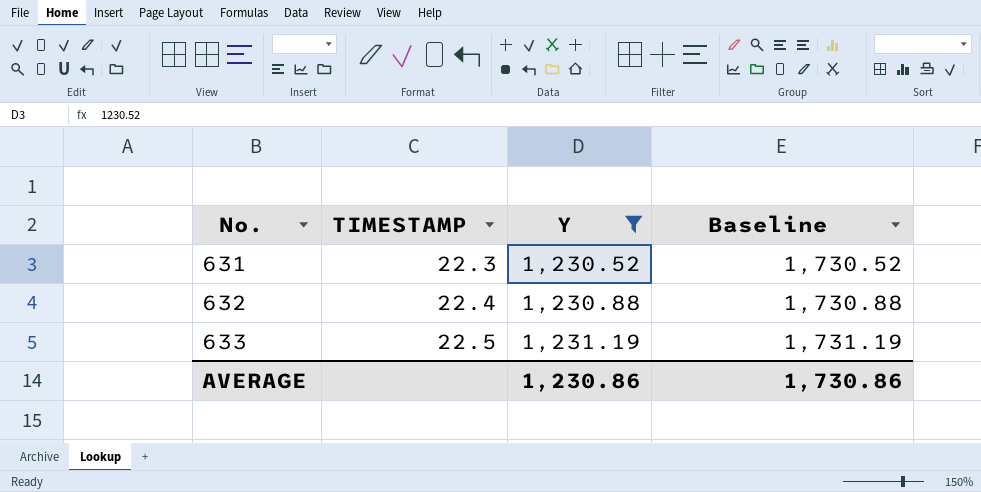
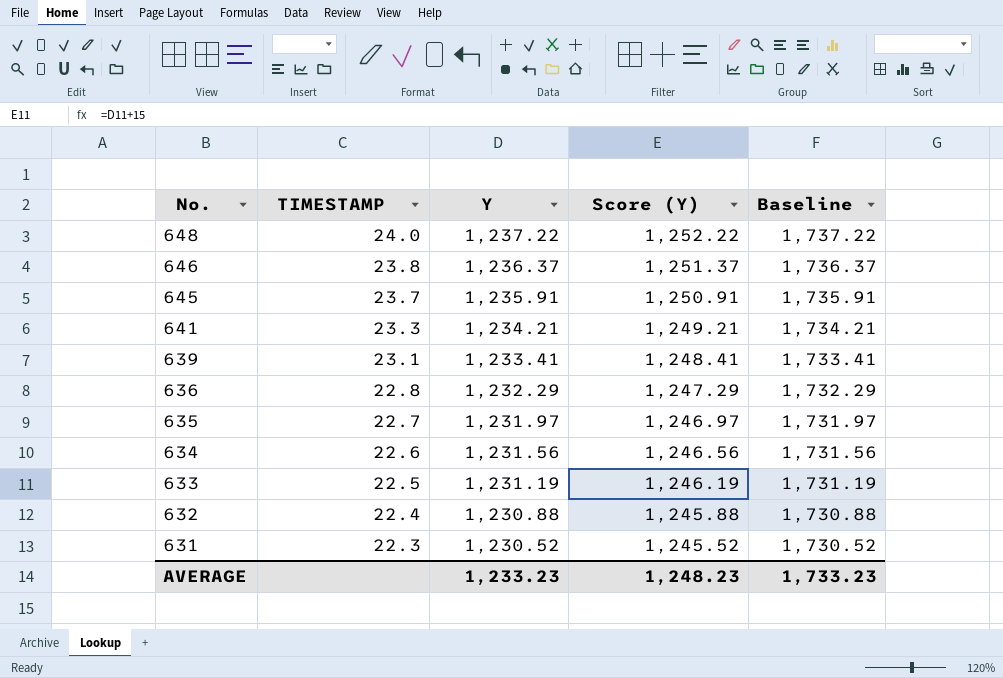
filter: Y <= 1,231.19 -> none
row order: No. ascending -> No. descending
column Score (Y) | formula: none -> [Y] + 15
AVERAGE | Y: 1,230.86 -> 1,233.23
AVERAGE | Baseline: 1,730.86 -> 1,733.23

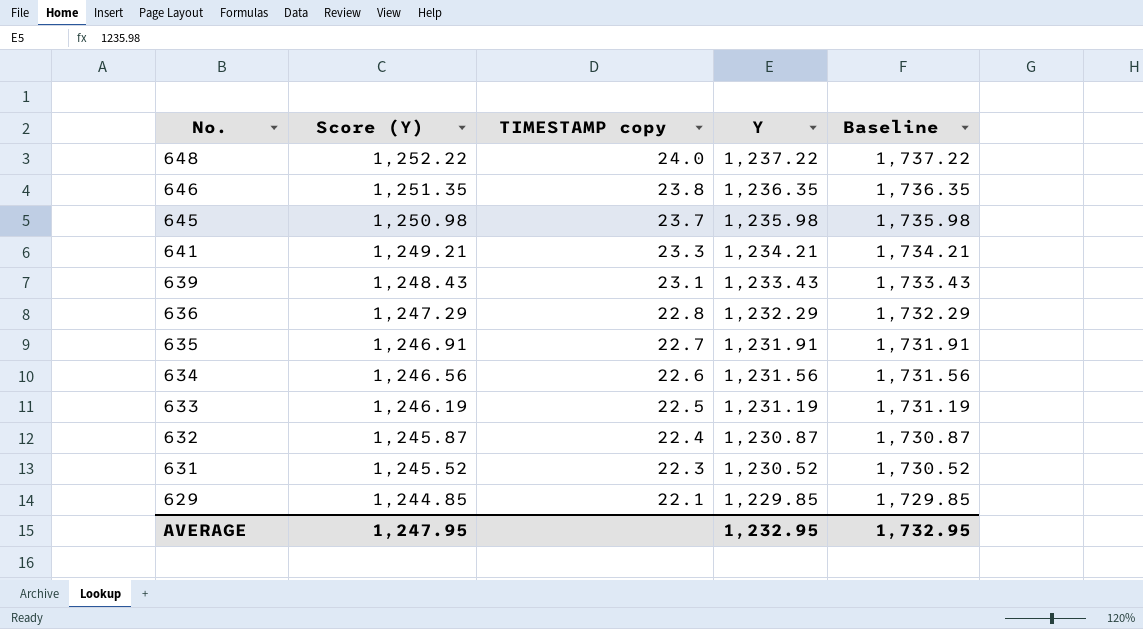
column Score (Y) | position: 4 -> 2
column name: TIMESTAMP -> TIMESTAMP copy
646 | Score (Y): 1,251.37 -> 1,251.35
646 | Y: 1,236.37 -> 1,236.35
646 | Baseline: 1,736.37 -> 1,736.35
645 | Score (Y): 1,250.91 -> 1,250.98
645 | Y: 1,235.91 -> 1,235.98
645 | Baseline: 1,735.91 -> 1,735.98
639 | Score (Y): 1,248.41 -> 1,248.43
639 | Y: 1,233.41 -> 1,233.43
639 | Baseline: 1,733.41 -> 1,733.43
635 | Score (Y): 1,246.97 -> 1,246.91
635 | Y: 1,231.97 -> 1,231.91
635 | Baseline: 1,731.97 -> 1,731.91
632 | Score (Y): 1,245.88 -> 1,245.87
632 | Y: 1,230.88 -> 1,230.87
632 | Baseline: 1,730.88 -> 1,730.87
row 629: none -> 1,244.85 | 22.1 | 1,229.85 | 1,729.85
AVERAGE | Score (Y): 1,248.23 -> 1,247.95
AVERAGE | Y: 1,233.23 -> 1,232.95
AVERAGE | Baseline: 1,733.23 -> 1,732.95

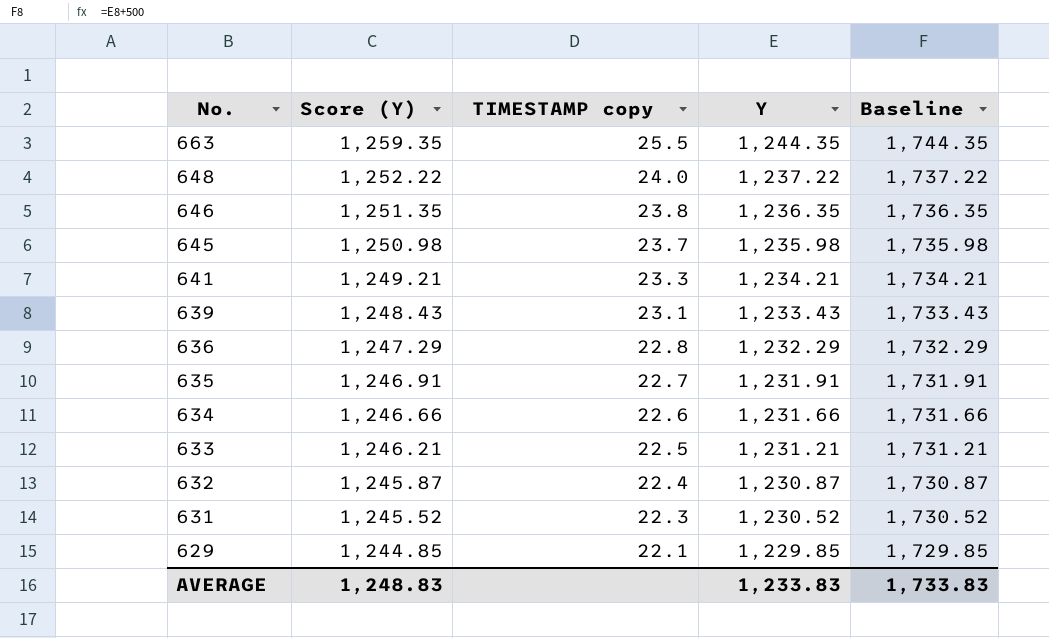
row 663: none -> 1,259.35 | 25.5 | 1,244.35 | 1,744.35
634 | Score (Y): 1,246.56 -> 1,246.66
634 | Y: 1,231.56 -> 1,231.66
634 | Baseline: 1,731.56 -> 1,731.66
633 | Score (Y): 1,246.19 -> 1,246.21
633 | Y: 1,231.19 -> 1,231.21
633 | Baseline: 1,731.19 -> 1,731.21
AVERAGE | Score (Y): 1,247.95 -> 1,248.83
AVERAGE | Y: 1,232.95 -> 1,233.83
AVERAGE | Baseline: 1,732.95 -> 1,733.83

